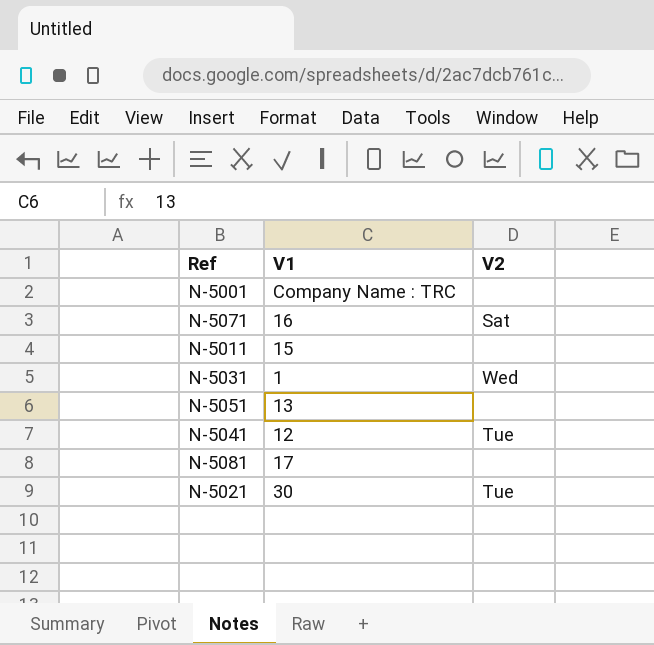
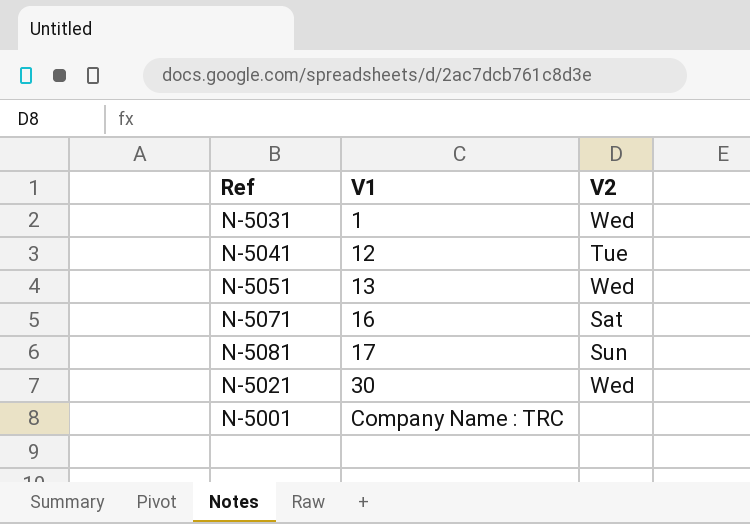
row order: none -> V1 ascending
row N-5011: 15 | none -> none
N-5051 | V2: none -> Wed
N-5081 | V2: none -> Sun
N-5021 | V2: Tue -> Wed

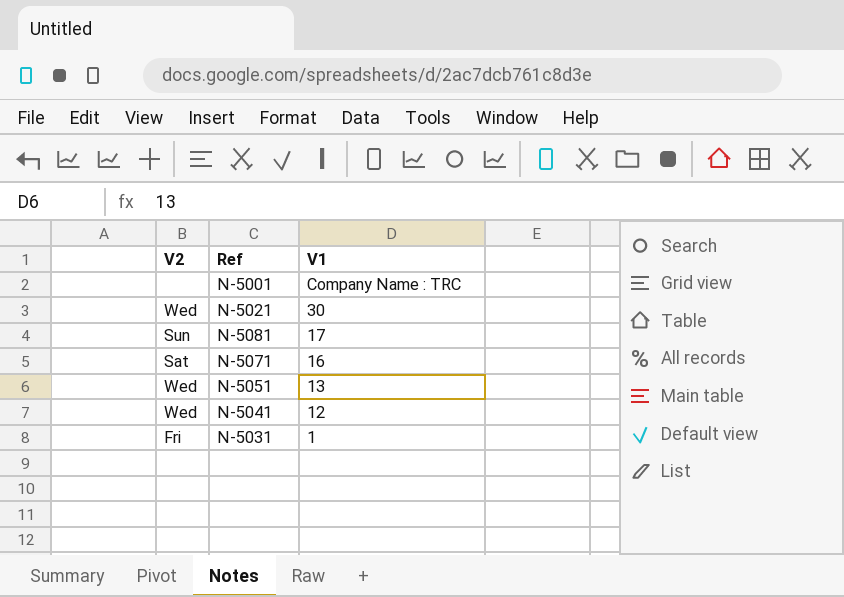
row order: V1 ascending -> V1 descending
column V2 | position: 3 -> 1
N-5041 | V2: Tue -> Wed
N-5031 | V2: Wed -> Fri

